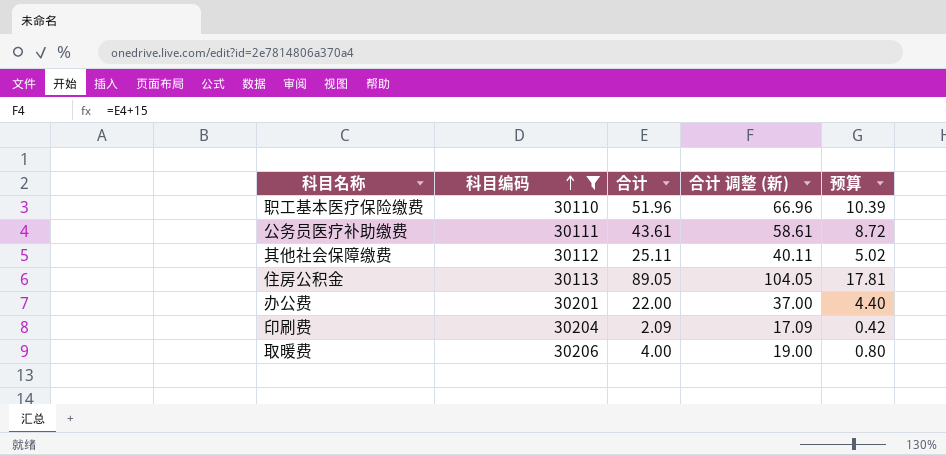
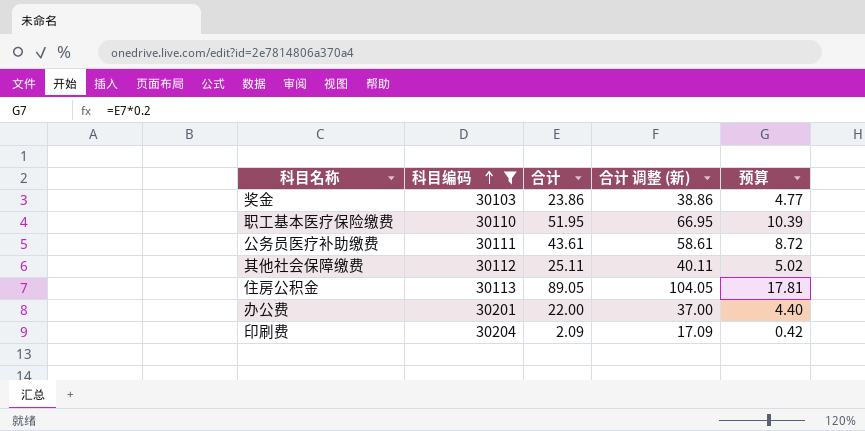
row 取暖费: 30206 | 4.00 | 19.00 | 0.80 -> none
row 奖金: none -> 30103 | 23.86 | 38.86 | 4.77
职工基本医疗保险缴费 | 合计: 51.96 -> 51.95
职工基本医疗保险缴费 | 合计 调整 (新): 66.96 -> 66.95

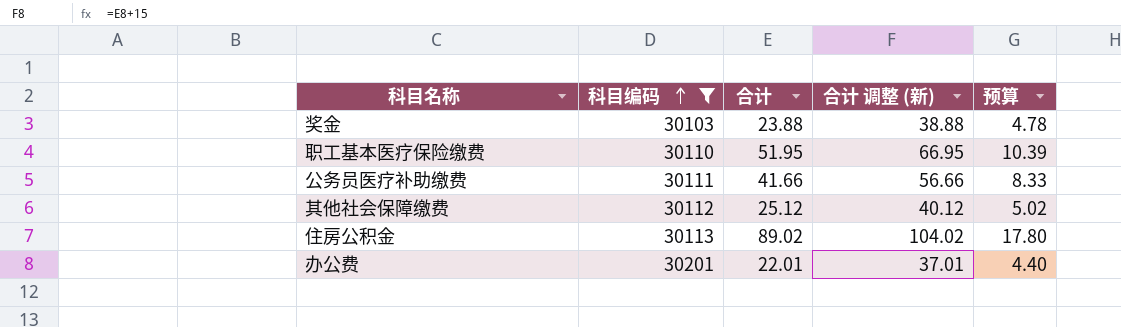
row 印刷费: 30204 | 2.09 | 17.09 | 0.42 -> none
奖金 | 合计: 23.86 -> 23.88
奖金 | 合计 调整 (新): 38.86 -> 38.88
奖金 | 预算: 4.77 -> 4.78
公务员医疗补助缴费 | 合计: 43.61 -> 41.66
公务员医疗补助缴费 | 合计 调整 (新): 58.61 -> 56.66
公务员医疗补助缴费 | 预算: 8.72 -> 8.33
其他社会保障缴费 | 合计: 25.11 -> 25.12
其他社会保障缴费 | 合计 调整 (新): 40.11 -> 40.12
住房公积金 | 合计: 89.05 -> 89.02
住房公积金 | 合计 调整 (新): 104.05 -> 104.02
住房公积金 | 预算: 17.81 -> 17.80
办公费 | 合计: 22.00 -> 22.01
办公费 | 合计 调整 (新): 37.00 -> 37.01

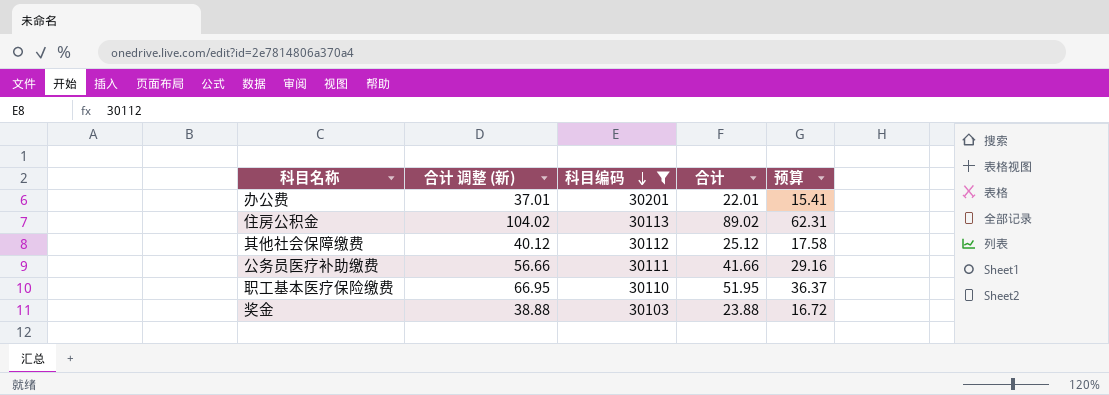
row order: 科目编码 ascending -> 科目编码 descending
column 合计 调整 (新) | position: 4 -> 2
column 预算 | formula: [合计] * 0.2 -> [合计] * 0.7

